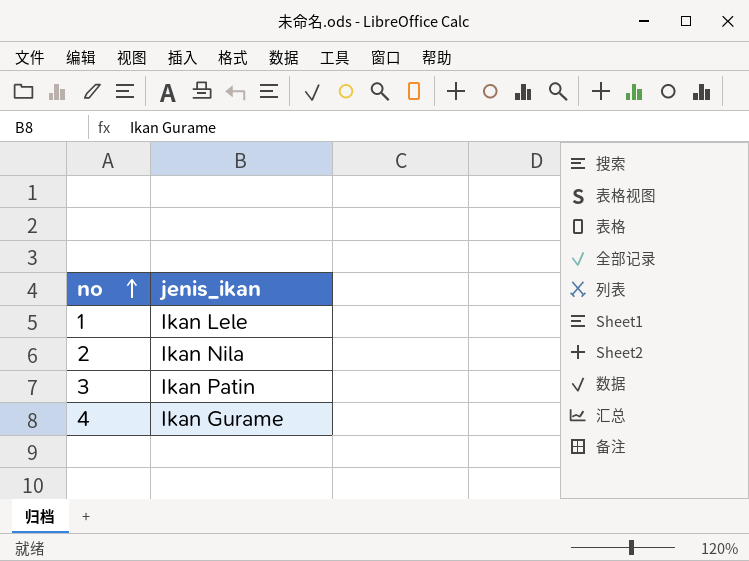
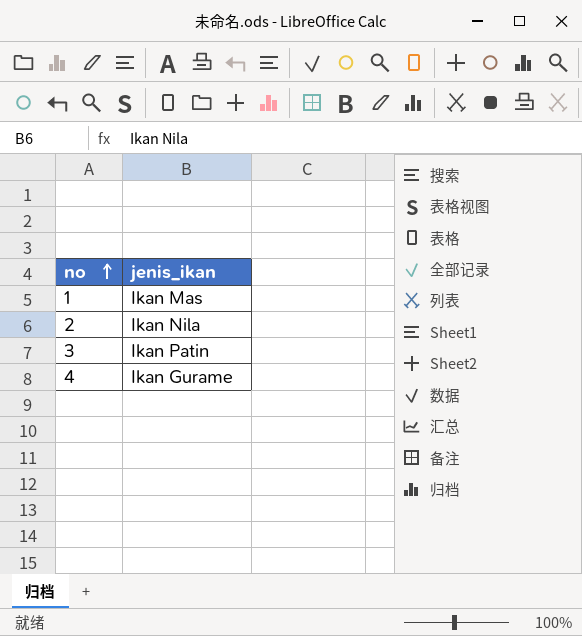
1 | jenis_ikan: Ikan Lele -> Ikan Mas

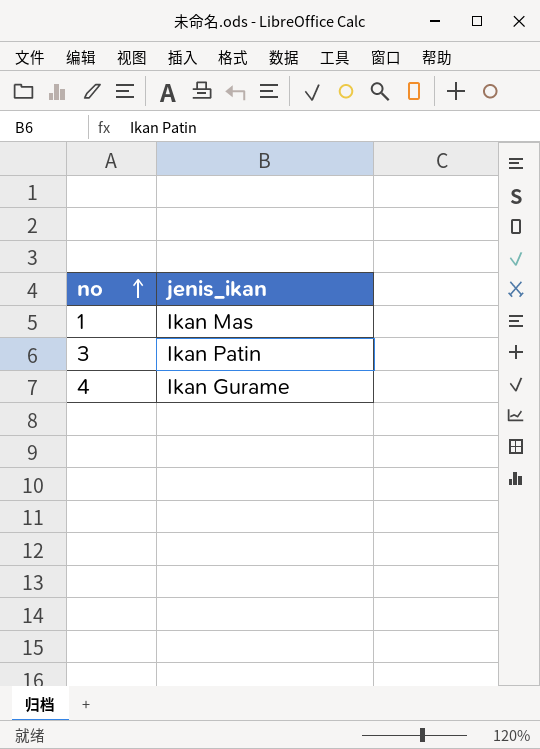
row 2: Ikan Nila -> none

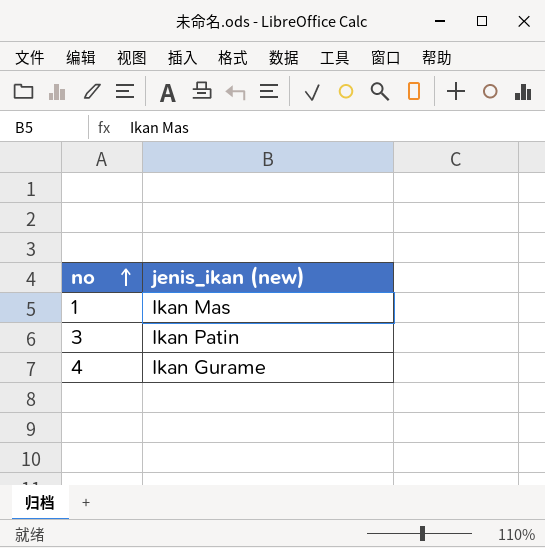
column name: jenis_ikan -> jenis_ikan (new)

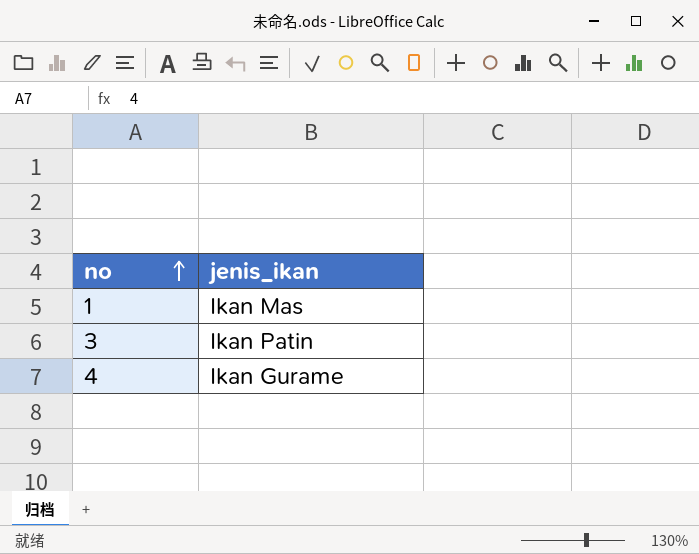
column name: jenis_ikan (new) -> jenis_ikan

